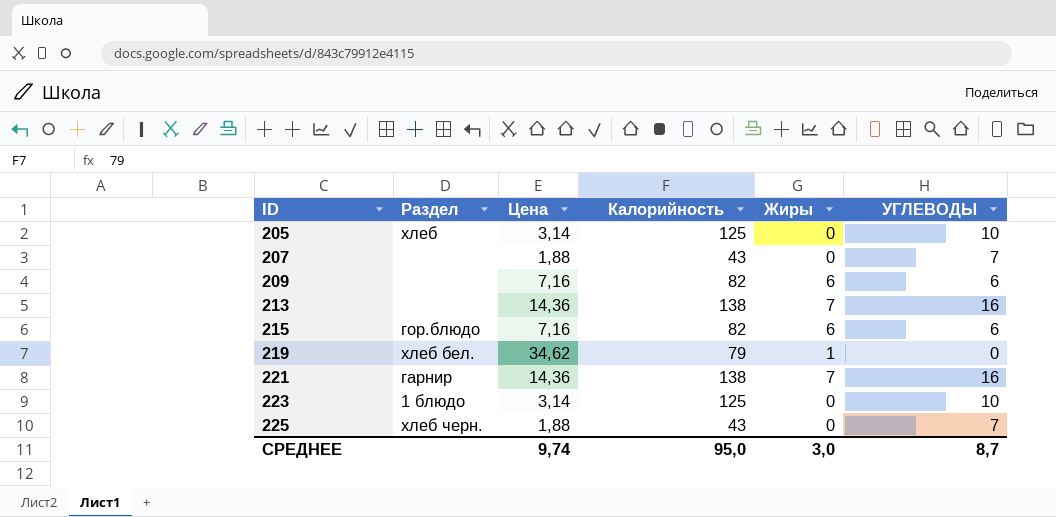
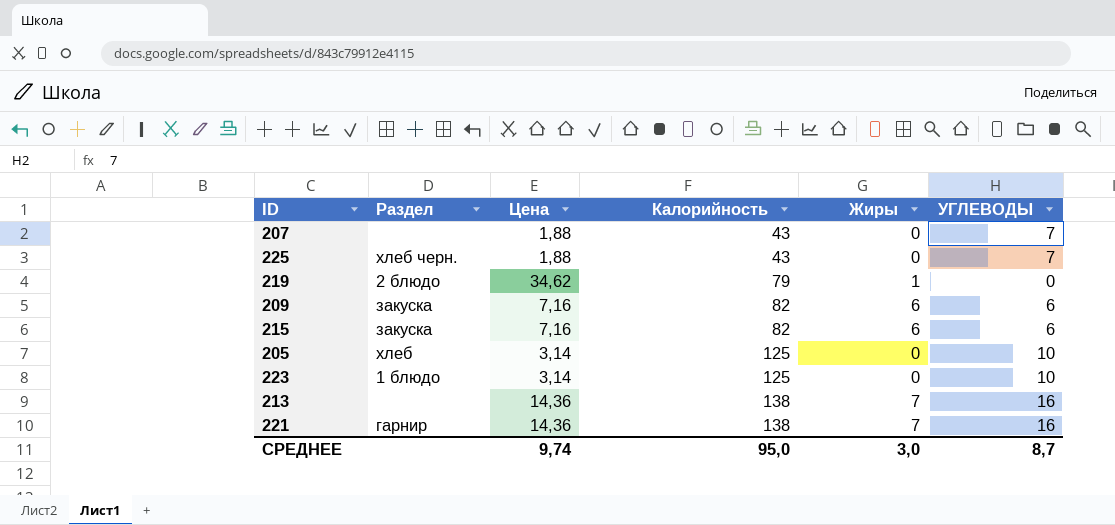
row order: ID ascending -> Калорийность ascending
219 | Раздел: хлеб бел. -> 2 блюдо
209 | Раздел: none -> закуска
215 | Раздел: гор.блюдо -> закуска

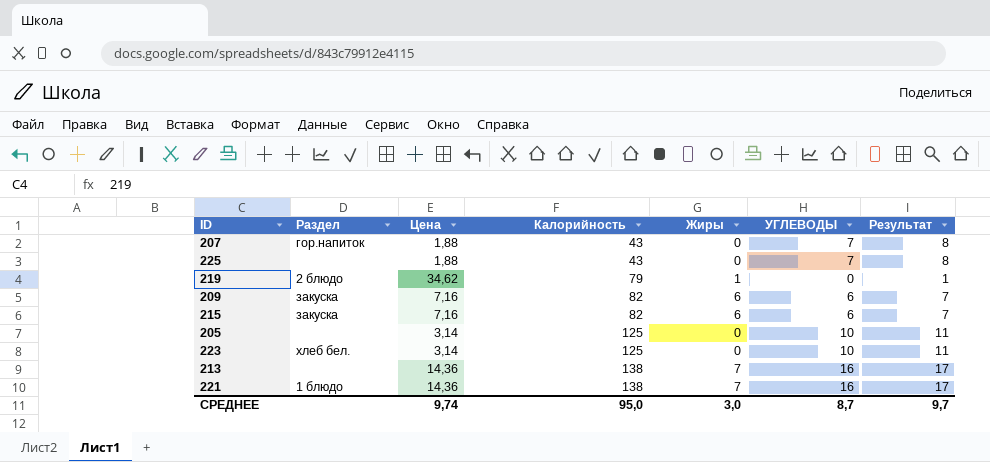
column Результат | formula: none -> [УГЛЕВОДЫ] + 1
207 | Раздел: none -> гор.напиток
225 | Раздел: хлеб черн. -> none
205 | Раздел: хлеб -> none
223 | Раздел: 1 блюдо -> хлеб бел.
221 | Раздел: гарнир -> 1 блюдо

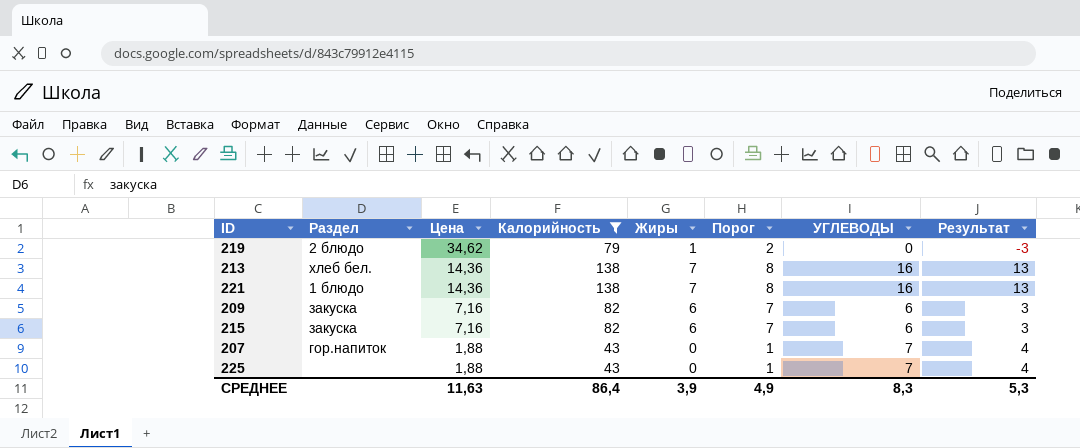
filter: none -> Калорийность != 125
row order: Калорийность ascending -> Цена descending
column Порог | formula: none -> [Жиры] + 1
column Результат | formula: [УГЛЕВОДЫ] + 1 -> [УГЛЕВОДЫ] - 3
213 | Раздел: none -> хлеб бел.
СРЕДНЕЕ | Цена: 9,74 -> 11,63
СРЕДНЕЕ | Калорийность: 95,0 -> 86,4
СРЕДНЕЕ | Жиры: 3,0 -> 3,9
СРЕДНЕЕ | УГЛЕВОДЫ: 8,7 -> 8,3
СРЕДНЕЕ | Результат: 9,7 -> 5,3

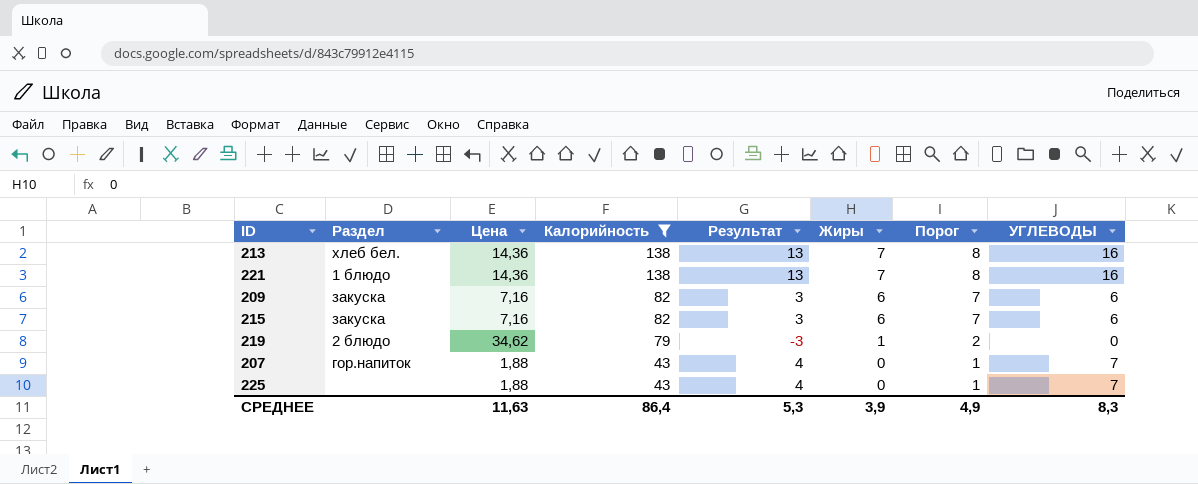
row order: Цена descending -> Калорийность descending
column Результат | position: 8 -> 5

